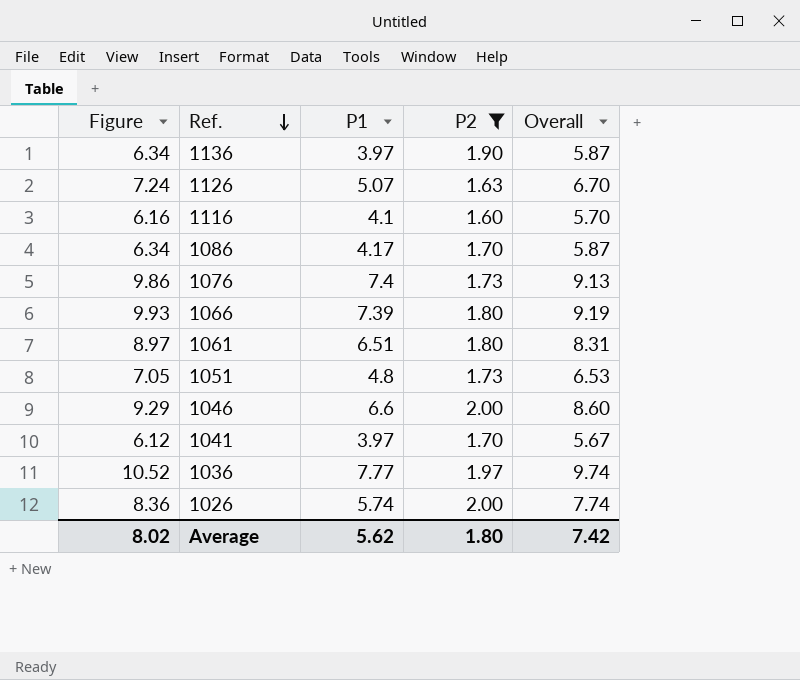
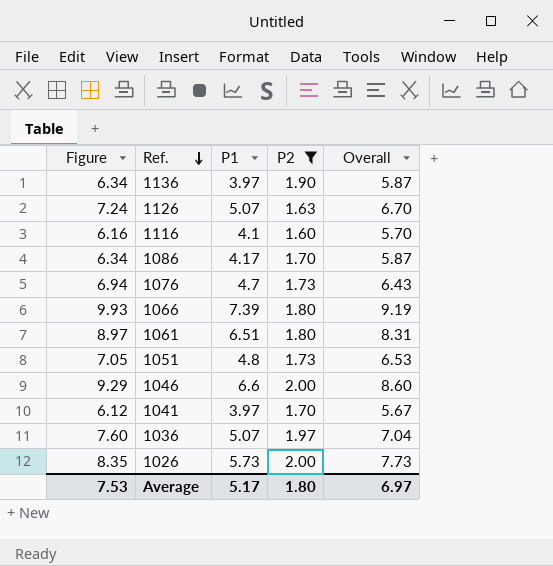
1076 | Figure: 9.86 -> 6.94
1076 | P1: 7.4 -> 4.7
1076 | Overall: 9.13 -> 6.43
1036 | Figure: 10.52 -> 7.60
1036 | P1: 7.77 -> 5.07
1036 | Overall: 9.74 -> 7.04
1026 | Figure: 8.36 -> 8.35
1026 | P1: 5.74 -> 5.73
1026 | Overall: 7.74 -> 7.73
Average | Figure: 8.02 -> 7.53
Average | P1: 5.62 -> 5.17
Average | Overall: 7.42 -> 6.97

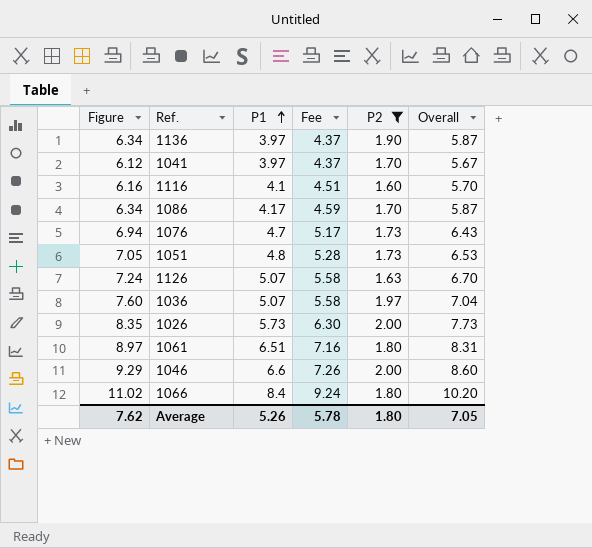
row order: Ref. descending -> P1 ascending
column Fee | formula: none -> [P1] * 1.1
1066 | Figure: 9.93 -> 11.02
1066 | P1: 7.39 -> 8.4
1066 | Overall: 9.19 -> 10.20
Average | Figure: 7.53 -> 7.62
Average | P1: 5.17 -> 5.26
Average | Overall: 6.97 -> 7.05

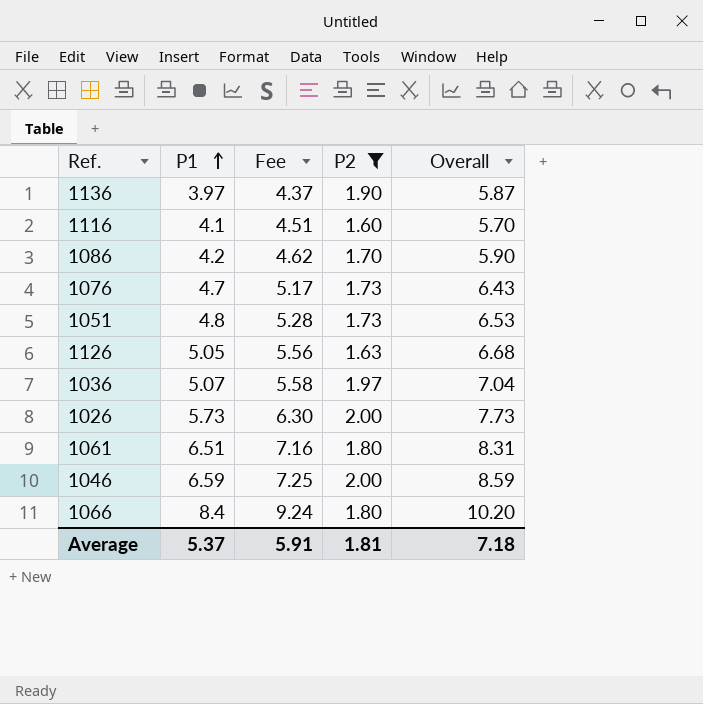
column Figure | formula: [Overall] * 1.08 -> none
row 1041: 6.12 | 3.97 | 4.37 | 1.70 | 5.67 -> none
1086 | P1: 4.17 -> 4.2
1086 | Fee: 4.59 -> 4.62
1086 | Overall: 5.87 -> 5.90
1126 | P1: 5.07 -> 5.05
1126 | Fee: 5.58 -> 5.56
1126 | Overall: 6.70 -> 6.68
1046 | P1: 6.6 -> 6.59
1046 | Fee: 7.26 -> 7.25
1046 | Overall: 8.60 -> 8.59
Average | P1: 5.26 -> 5.37
Average | Fee: 5.78 -> 5.91
Average | P2: 1.80 -> 1.81
Average | Overall: 7.05 -> 7.18

